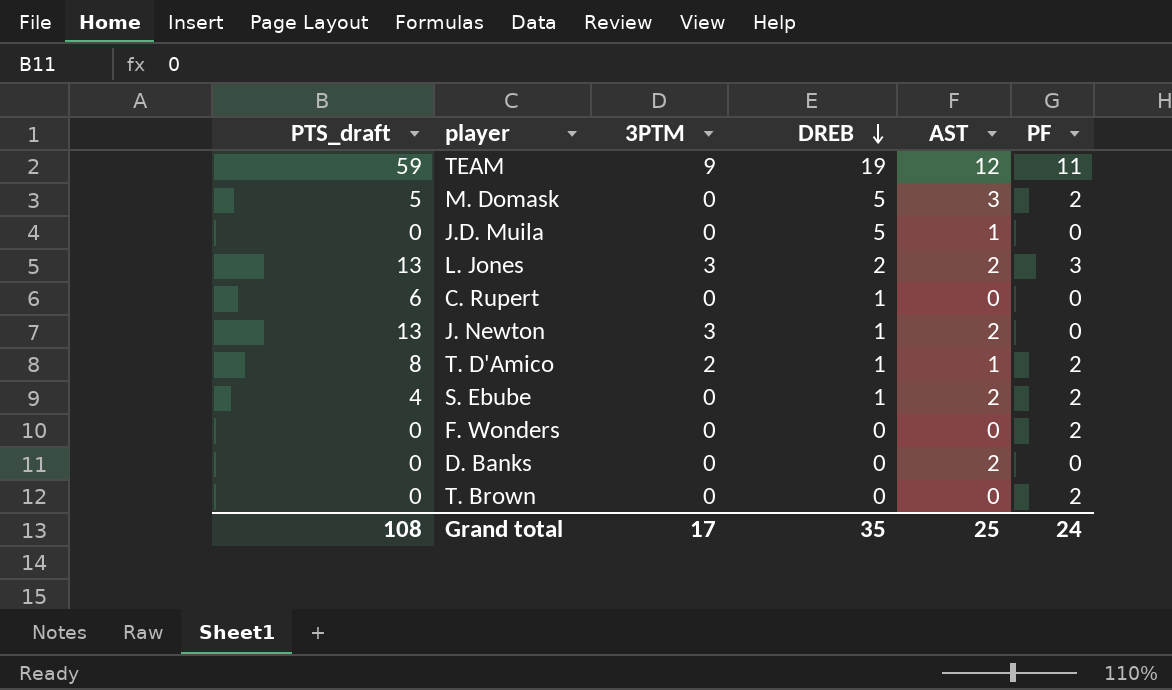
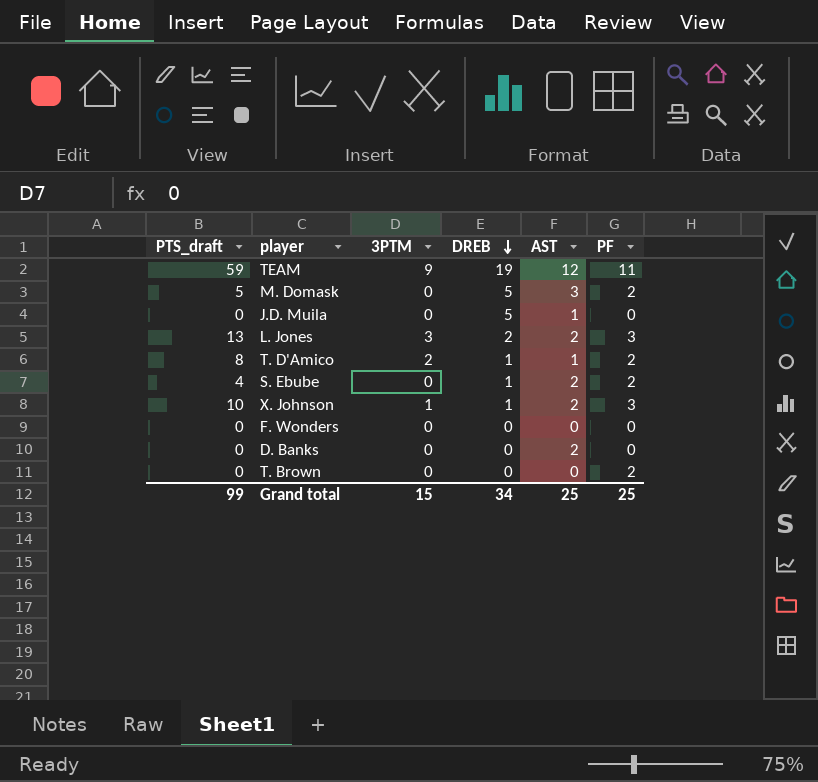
row C. Rupert: 6 | 0 | 1 | 0 | 0 -> none
row J. Newton: 13 | 3 | 1 | 2 | 0 -> none
row X. Johnson: none -> 10 | 1 | 1 | 2 | 3
F. Wonders | PF: 2 -> 0
Grand total | PTS_draft: 108 -> 99
Grand total | 3PTM: 17 -> 15
Grand total | DREB: 35 -> 34
Grand total | PF: 24 -> 25

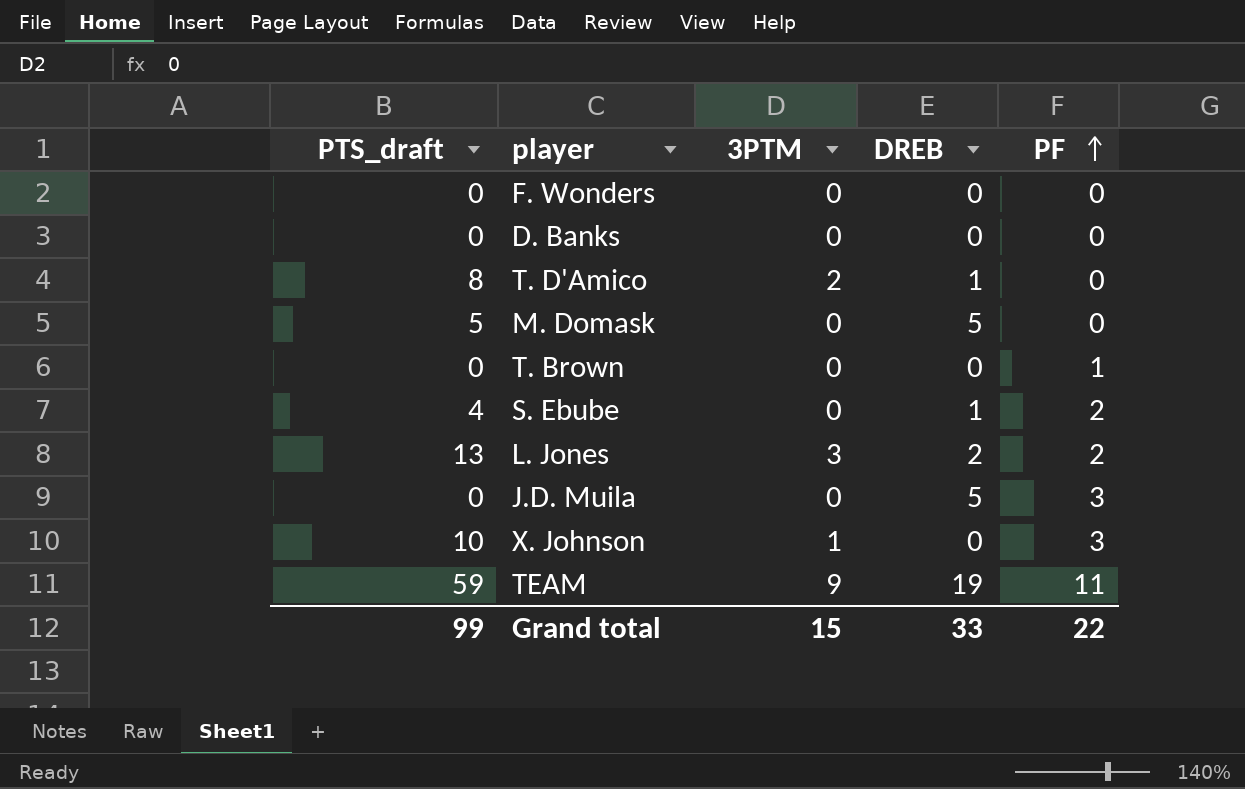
row order: DREB descending -> PF ascending
column AST | position: 5 -> none
T. D'Amico | PF: 2 -> 0
M. Domask | PF: 2 -> 0
T. Brown | PF: 2 -> 1
L. Jones | PF: 3 -> 2
J.D. Muila | PF: 0 -> 3
X. Johnson | DREB: 1 -> 0
Grand total | DREB: 34 -> 33
Grand total | PF: 25 -> 22

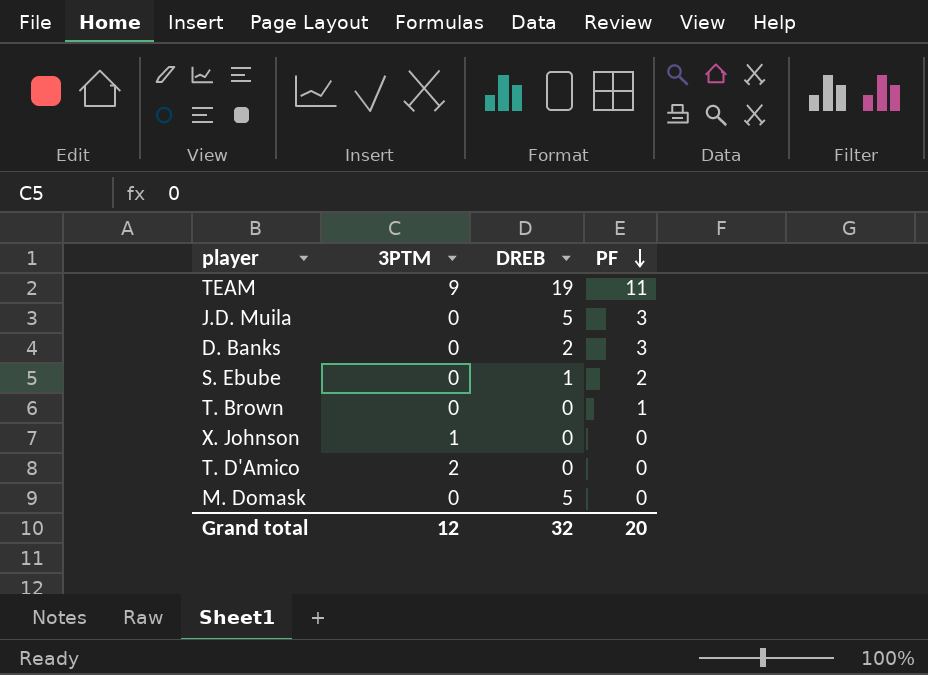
row order: PF ascending -> PF descending
column PTS_draft | position: 1 -> none
row F. Wonders: 0 | 0 | 0 | 0 -> none
row L. Jones: 13 | 3 | 2 | 2 -> none
D. Banks | DREB: 0 -> 2
D. Banks | PF: 0 -> 3
X. Johnson | PF: 3 -> 0
T. D'Amico | DREB: 1 -> 0
Grand total | 3PTM: 15 -> 12
Grand total | DREB: 33 -> 32
Grand total | PF: 22 -> 20

